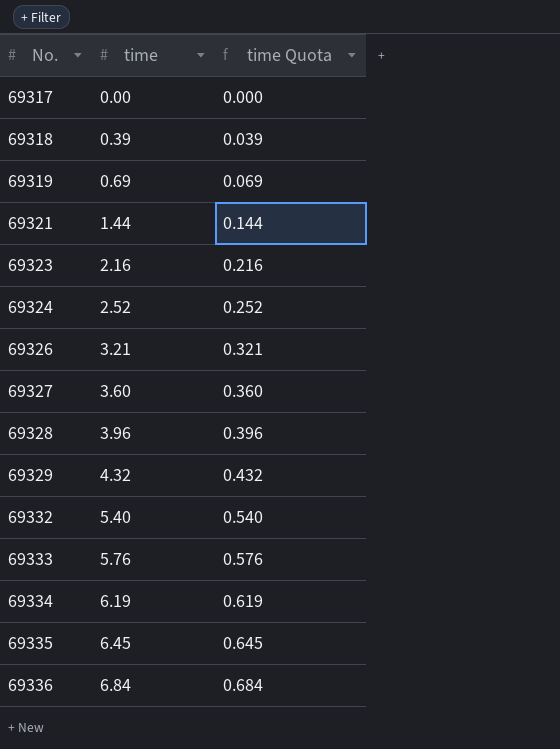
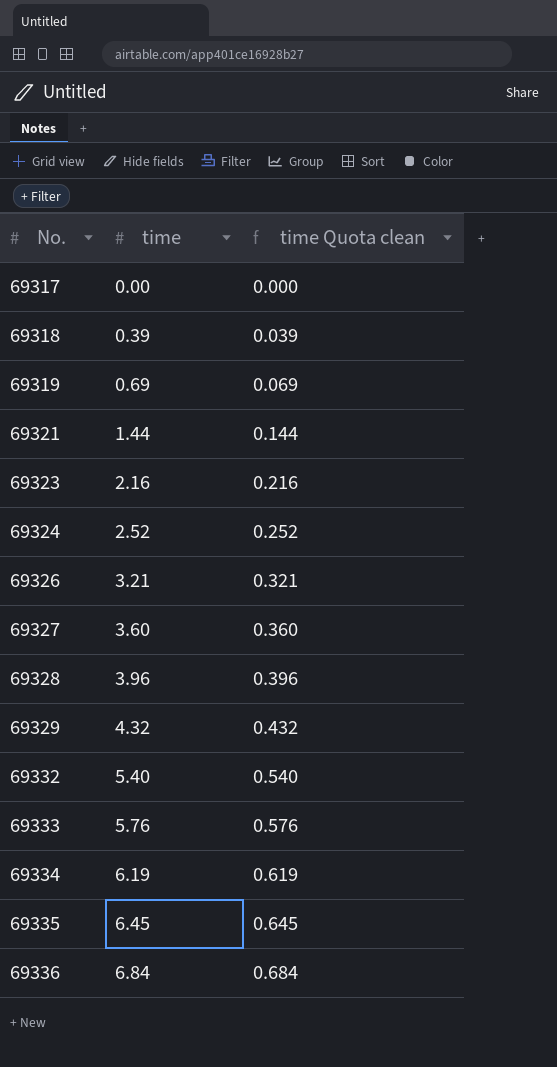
column name: time Quota -> time Quota clean

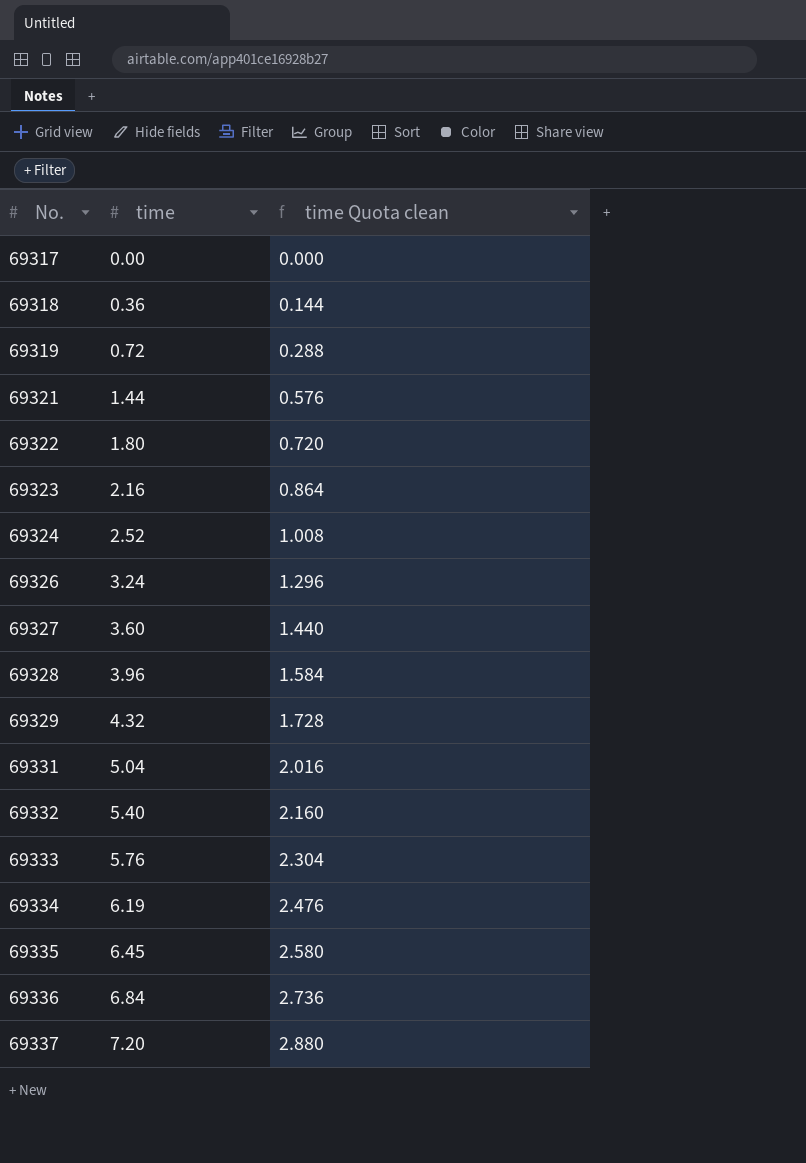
column time Quota clean | formula: [time] * 0.1 -> [time] * 0.4
69318 | time: 0.39 -> 0.36
69319 | time: 0.69 -> 0.72
row 69322: none -> 1.80 | 0.720
69326 | time: 3.21 -> 3.24
row 69331: none -> 5.04 | 2.016
row 69337: none -> 7.20 | 2.880

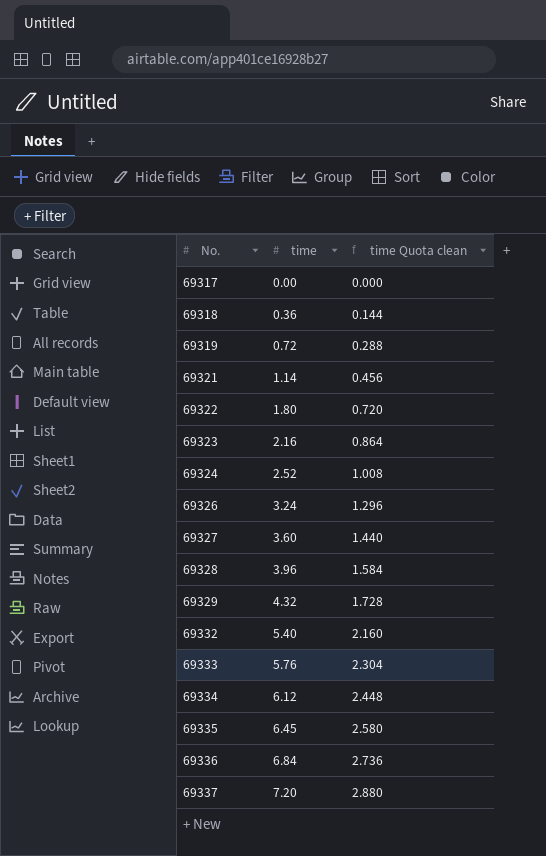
row 69331: 5.04 | 2.016 -> none
69321 | time: 1.44 -> 1.14
69321 | time Quota clean: 0.576 -> 0.456
69334 | time: 6.19 -> 6.12
69334 | time Quota clean: 2.476 -> 2.448

